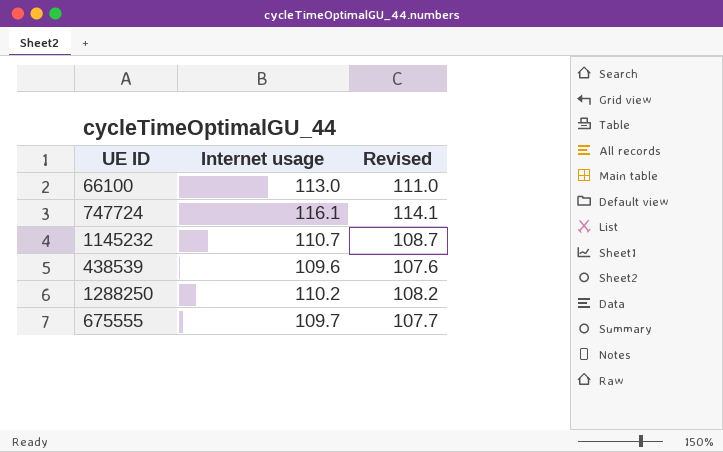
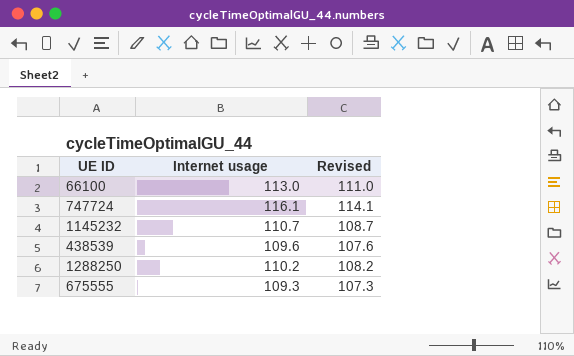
675555 | Internet usage: 109.7 -> 109.3
675555 | Revised: 107.7 -> 107.3

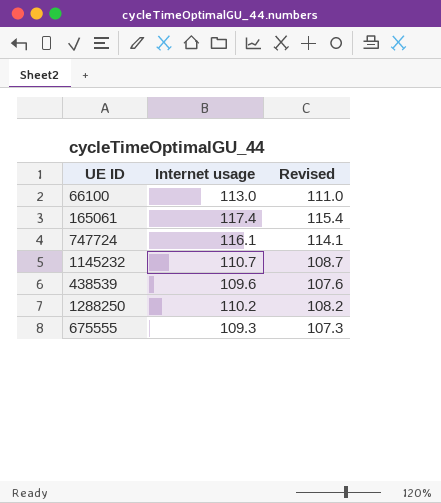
row 165061: none -> 117.4 | 115.4

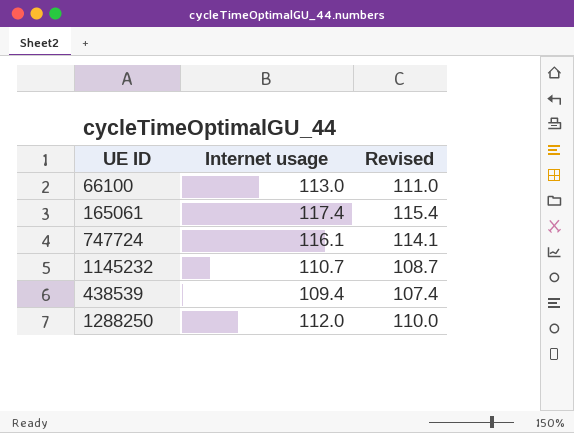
row 675555: 109.3 | 107.3 -> none
438539 | Internet usage: 109.6 -> 109.4
438539 | Revised: 107.6 -> 107.4
1288250 | Internet usage: 110.2 -> 112.0
1288250 | Revised: 108.2 -> 110.0

